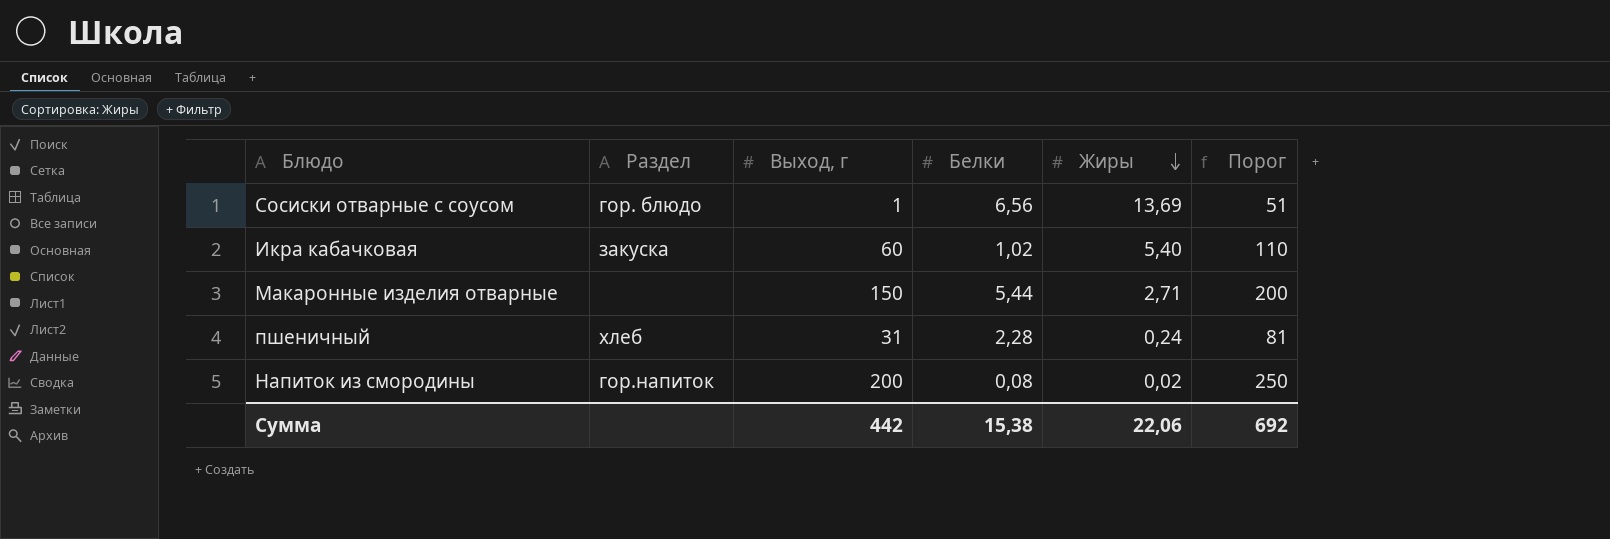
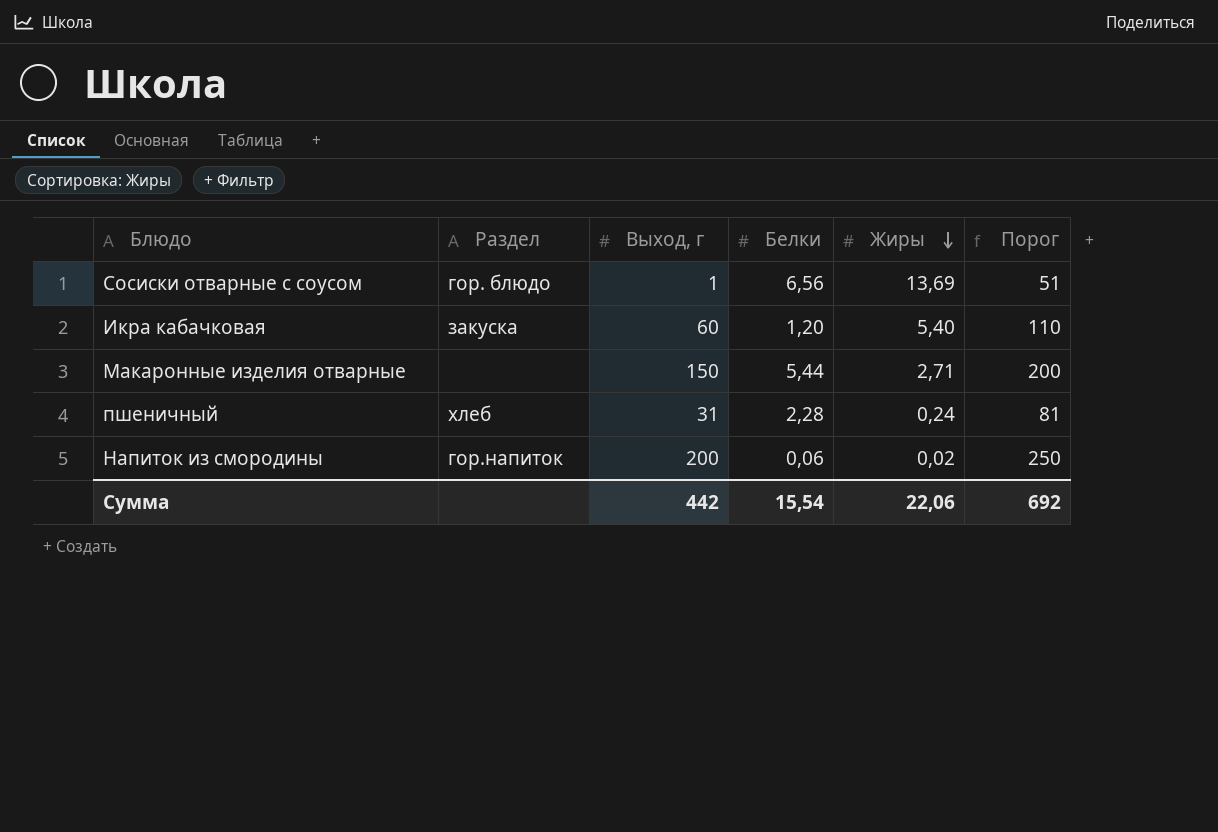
Икра кабачковая | Белки: 1,02 -> 1,20
Напиток из смородины | Белки: 0,08 -> 0,06
Сумма | Белки: 15,38 -> 15,54

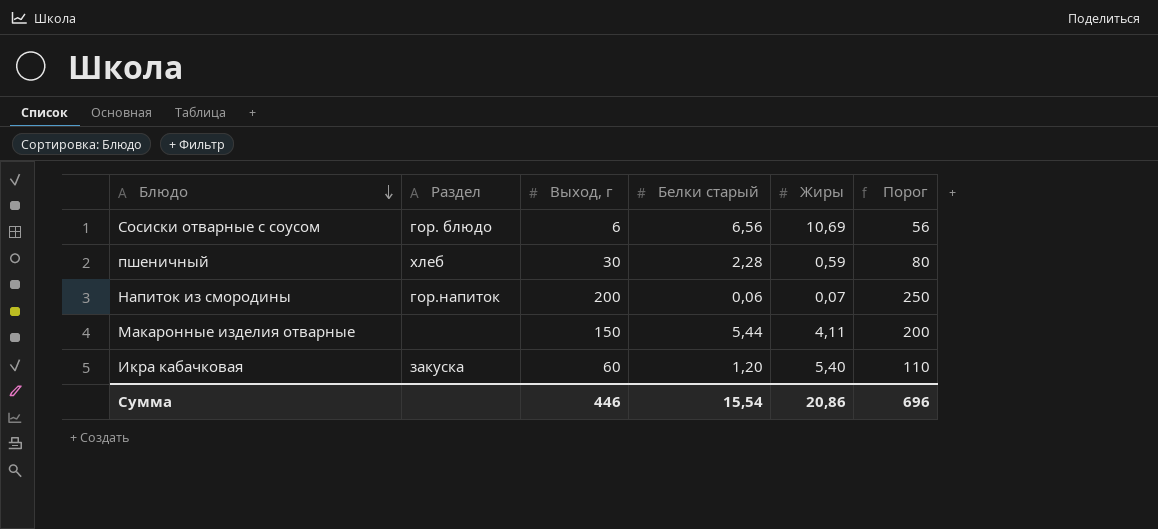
row order: Жиры descending -> Блюдо descending
column name: Белки -> Белки старый
Сосиски отварные с соусом | Выход, г: 1 -> 6
Сосиски отварные с соусом | Жиры: 13,69 -> 10,69
Сосиски отварные с соусом | Порог: 51 -> 56
пшеничный | Выход, г: 31 -> 30
пшеничный | Жиры: 0,24 -> 0,59
пшеничный | Порог: 81 -> 80
Напиток из смородины | Жиры: 0,02 -> 0,07
Макаронные изделия отварные | Жиры: 2,71 -> 4,11
Сумма | Выход, г: 442 -> 446
Сумма | Жиры: 22,06 -> 20,86
Сумма | Порог: 692 -> 696

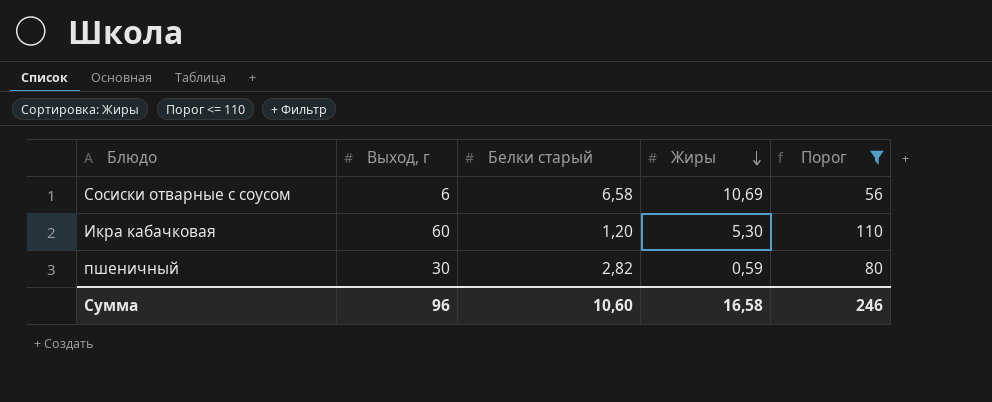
filter: none -> Порог <= 110
row order: Блюдо descending -> Жиры descending
column Раздел | position: 2 -> none
Сосиски отварные с соусом | Белки старый: 6,56 -> 6,58
Икра кабачковая | Жиры: 5,40 -> 5,30
пшеничный | Белки старый: 2,28 -> 2,82
Сумма | Выход, г: 446 -> 96
Сумма | Белки старый: 15,54 -> 10,60
Сумма | Жиры: 20,86 -> 16,58
Сумма | Порог: 696 -> 246

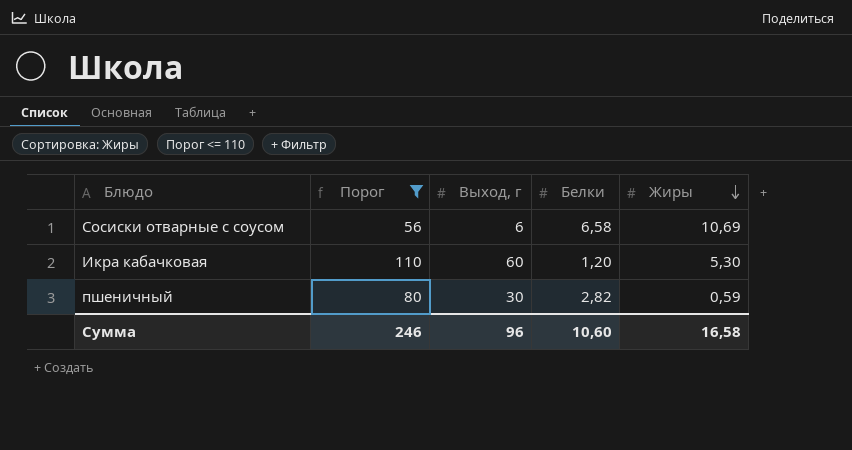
column Порог | position: 5 -> 2
column name: Белки старый -> Белки

